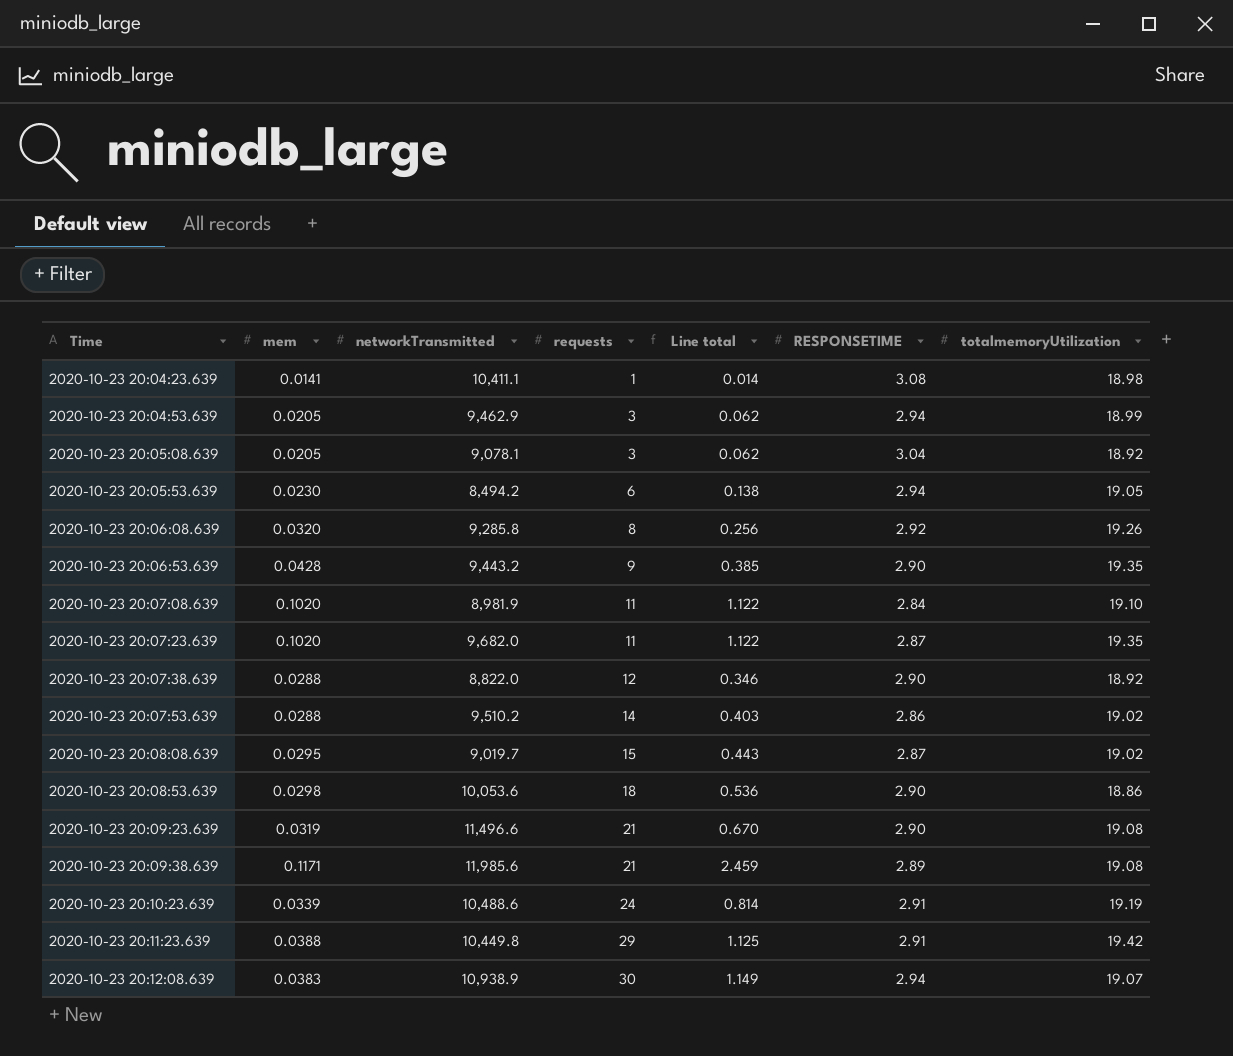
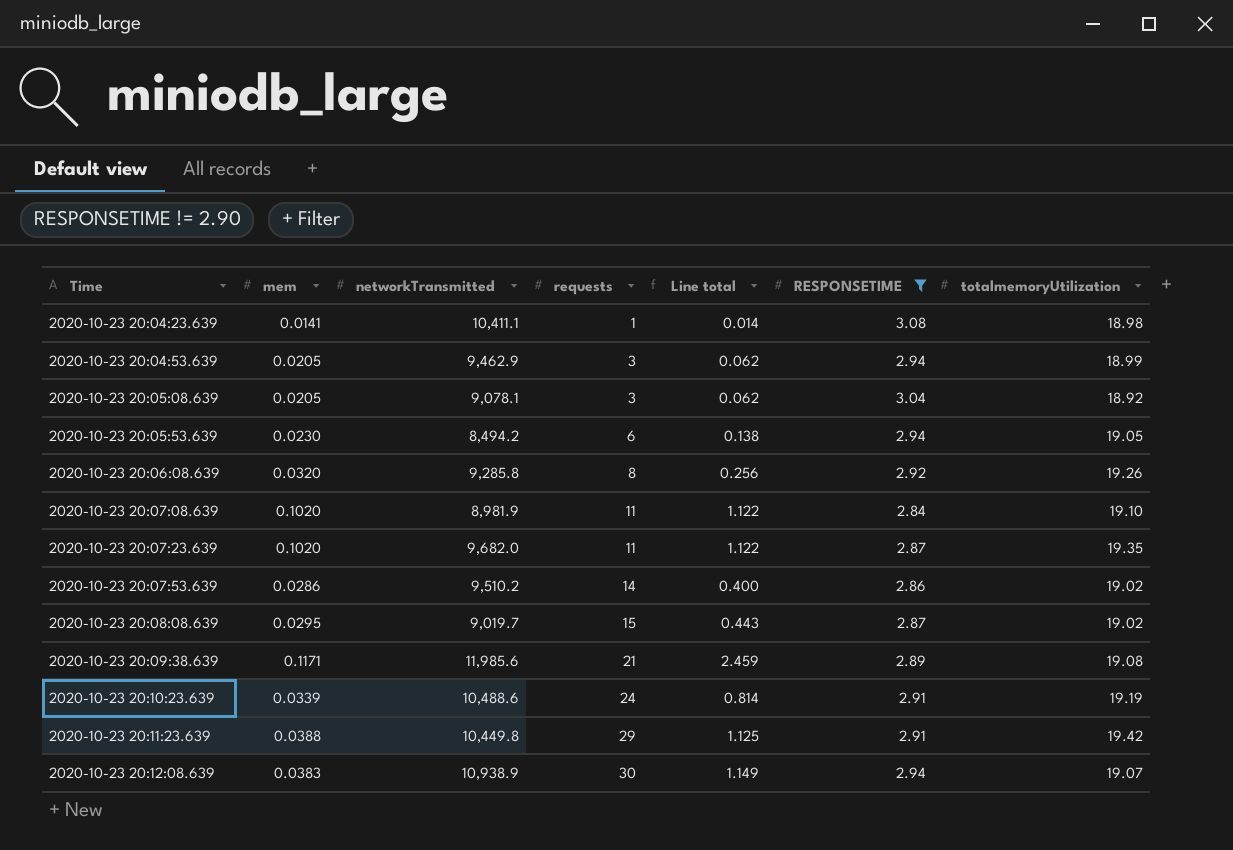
filter: none -> RESPONSETIME != 2.90
2020-10-23 20:07:53.639 | mem: 0.0288 -> 0.0286
2020-10-23 20:07:53.639 | Line total: 0.403 -> 0.400

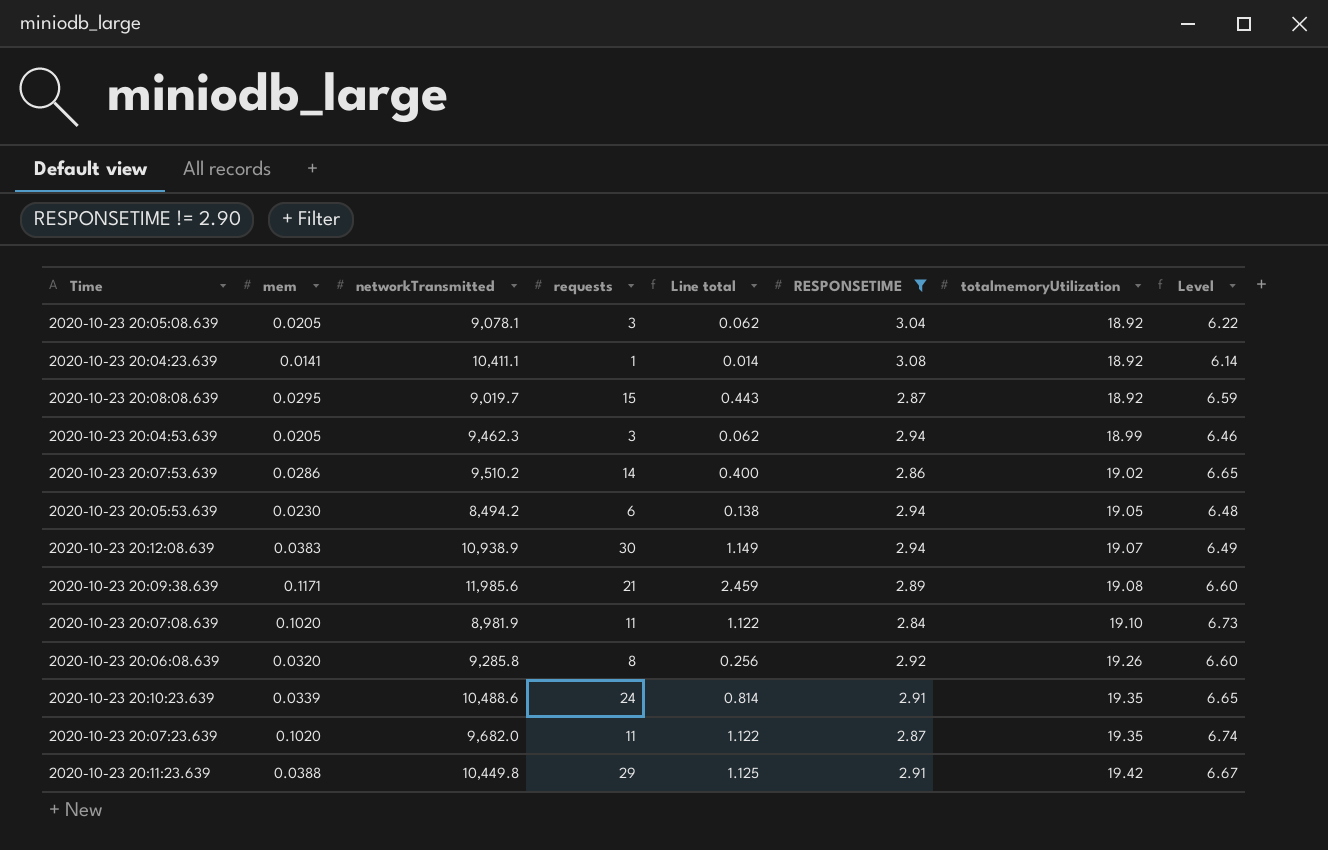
row order: Time ascending -> totalmemoryUtilization ascending
column Level | formula: none -> [totalmemoryUtilization] / [RESPONSETIME]
2020-10-23 20:04:23.639 | totalmemoryUtilization: 18.98 -> 18.92
2020-10-23 20:08:08.639 | totalmemoryUtilization: 19.02 -> 18.92
2020-10-23 20:04:53.639 | networkTransmitted: 9,462.9 -> 9,462.3
2020-10-23 20:10:23.639 | totalmemoryUtilization: 19.19 -> 19.35

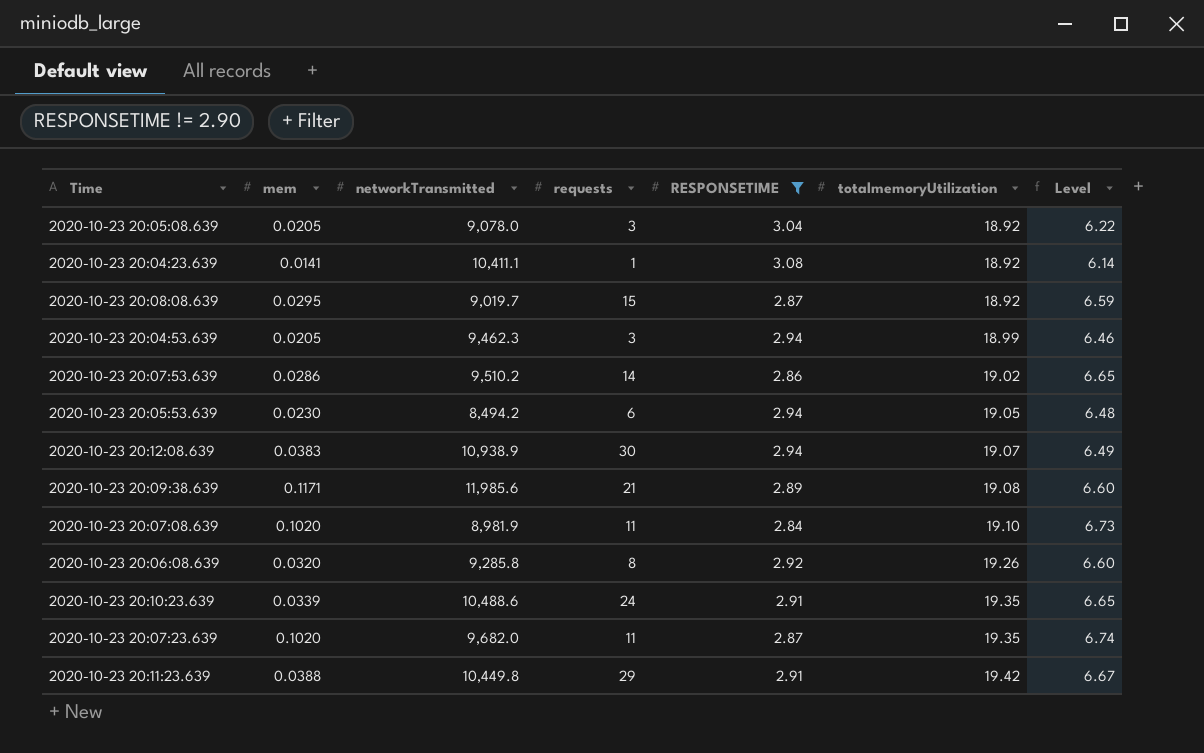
column Line total | formula: [mem] * [requests] -> none
2020-10-23 20:05:08.639 | networkTransmitted: 9,078.1 -> 9,078.0

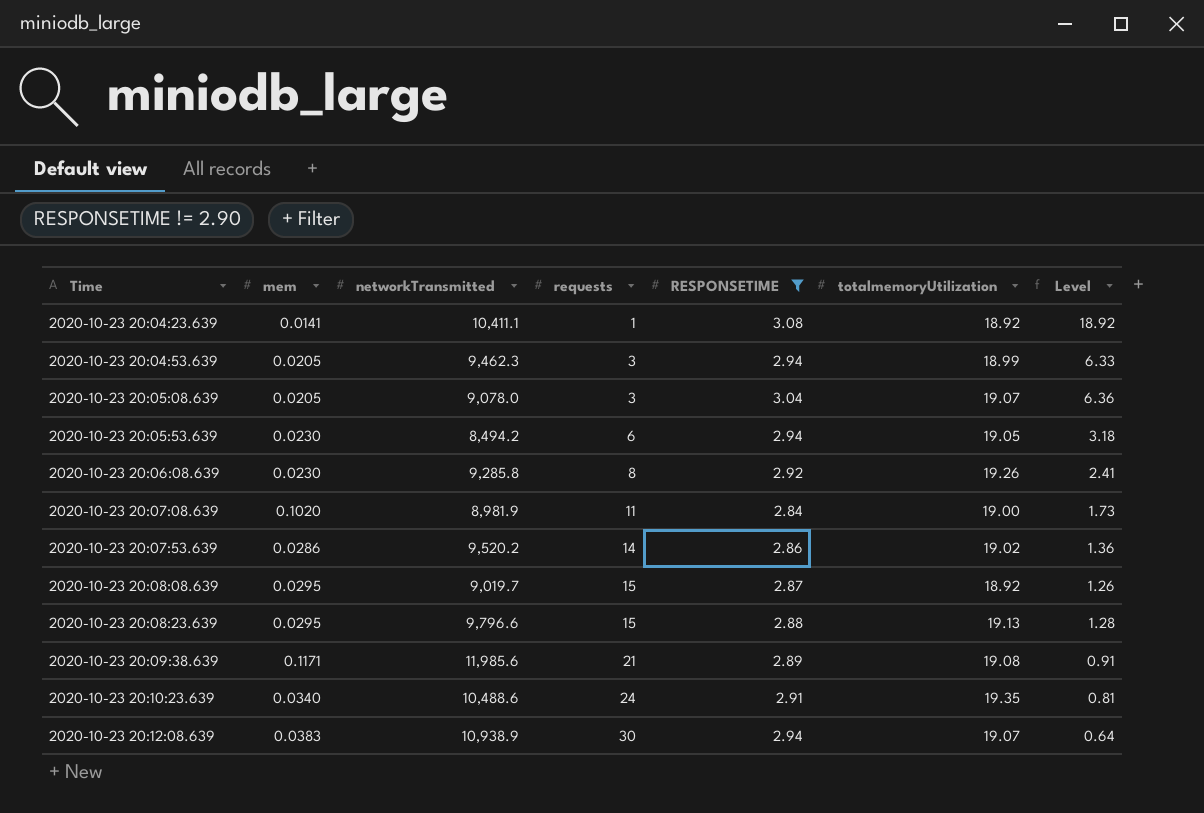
row order: totalmemoryUtilization ascending -> Time ascending
column Level | formula: [totalmemoryUtilization] / [RESPONSETIME] -> [totalmemoryUtilization] / [requests]
row 2020-10-23 20:07:23.639: 0.1020 | 9,682.0 | 11 | 2.87 | 19.35 | 6.74 -> none
row 2020-10-23 20:11:23.639: 0.0388 | 10,449.8 | 29 | 2.91 | 19.42 | 6.67 -> none
2020-10-23 20:05:08.639 | totalmemoryUtilization: 18.92 -> 19.07
2020-10-23 20:06:08.639 | mem: 0.0320 -> 0.0230
2020-10-23 20:07:08.639 | totalmemoryUtilization: 19.10 -> 19.00
2020-10-23 20:07:53.639 | networkTransmitted: 9,510.2 -> 9,520.2
row 2020-10-23 20:08:23.639: none -> 0.0295 | 9,796.6 | 15 | 2.88 | 19.13 | 1.28
2020-10-23 20:10:23.639 | mem: 0.0339 -> 0.0340

